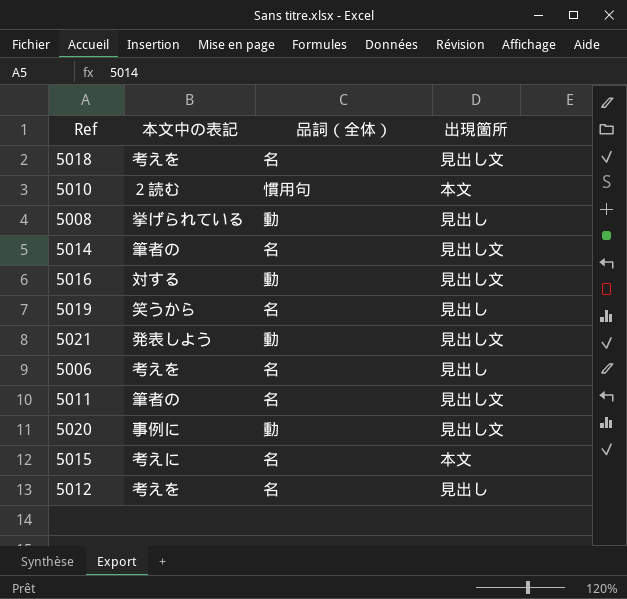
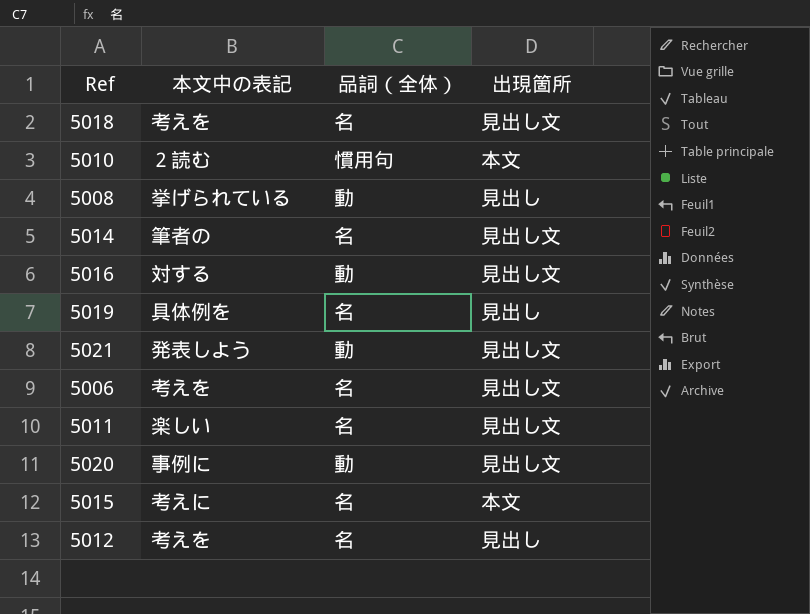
5019 | 本文中の表記: 笑うから -> 具体例を
5006 | 出現箇所: 見出し -> 見出し文
5011 | 本文中の表記: 筆者の -> 楽しい

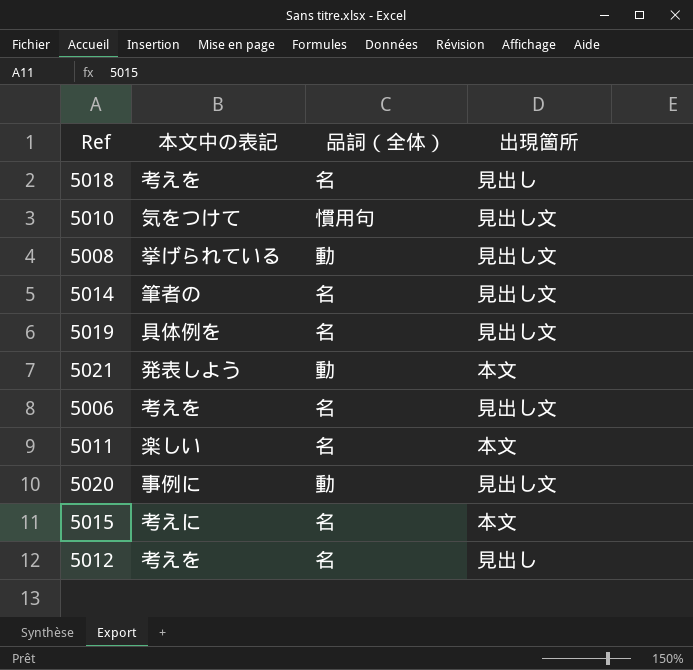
row 5016: 対する | 動 | 見出し文 -> none
5018 | 出現箇所: 見出し文 -> 見出し
5010 | 本文中の表記: ２読む -> 気をつけて
5010 | 出現箇所: 本文 -> 見出し文
5008 | 出現箇所: 見出し -> 見出し文
5019 | 出現箇所: 見出し -> 見出し文
5021 | 出現箇所: 見出し文 -> 本文
5011 | 出現箇所: 見出し文 -> 本文

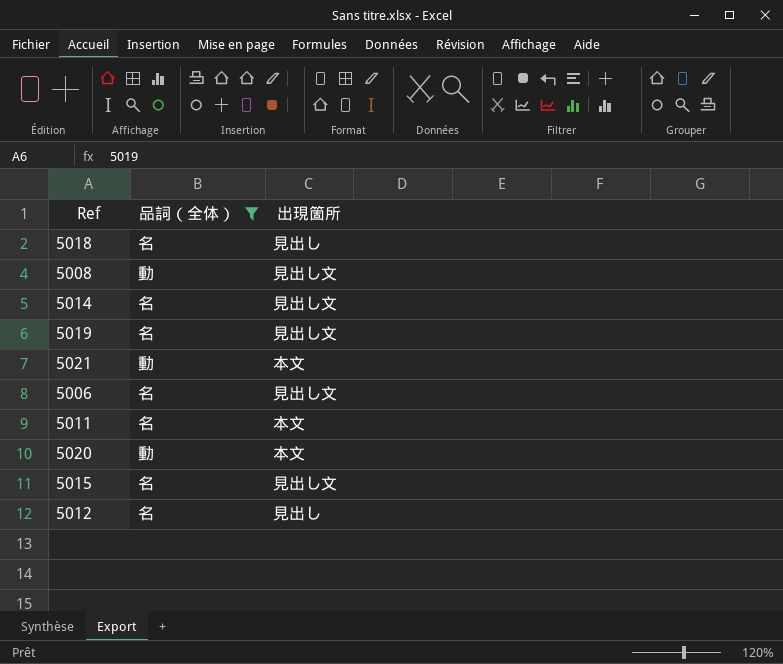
filter: none -> 品詞（全体） != 慣用句
column 本文中の表記 | position: 2 -> none
5020 | 出現箇所: 見出し文 -> 本文
5015 | 出現箇所: 本文 -> 見出し文

